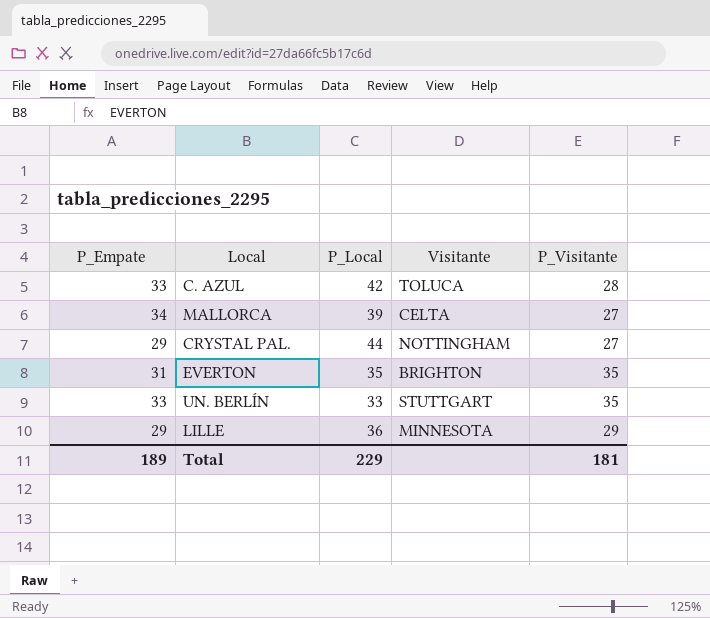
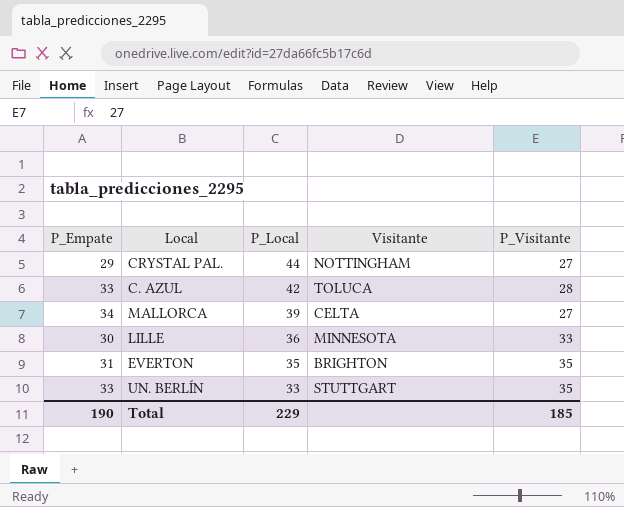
row order: none -> P_Local descending
LILLE | P_Empate: 29 -> 30
LILLE | P_Visitante: 29 -> 33
Total | P_Empate: 189 -> 190
Total | P_Visitante: 181 -> 185

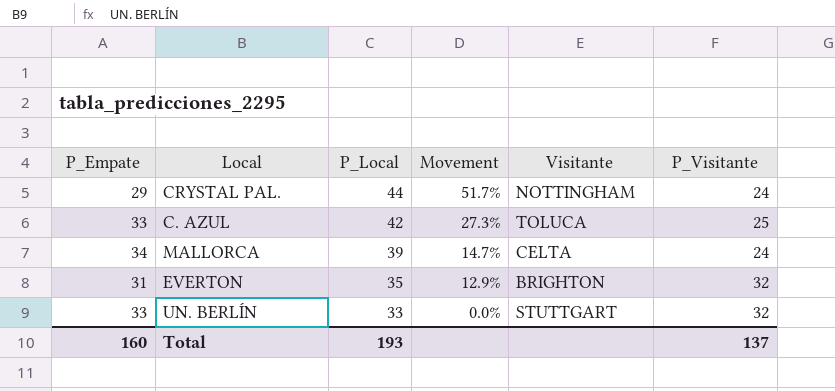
column Movement | formula: none -> ([P_Local] - [P_Empate]) / [P_Empate]
row LILLE: 30 | 36 | MINNESOTA | 33 -> none
CRYSTAL PAL. | P_Visitante: 27 -> 24
C. AZUL | P_Visitante: 28 -> 25
MALLORCA | P_Visitante: 27 -> 24
EVERTON | P_Visitante: 35 -> 32
UN. BERLÍN | P_Visitante: 35 -> 32
Total | P_Empate: 190 -> 160
Total | P_Local: 229 -> 193
Total | P_Visitante: 185 -> 137

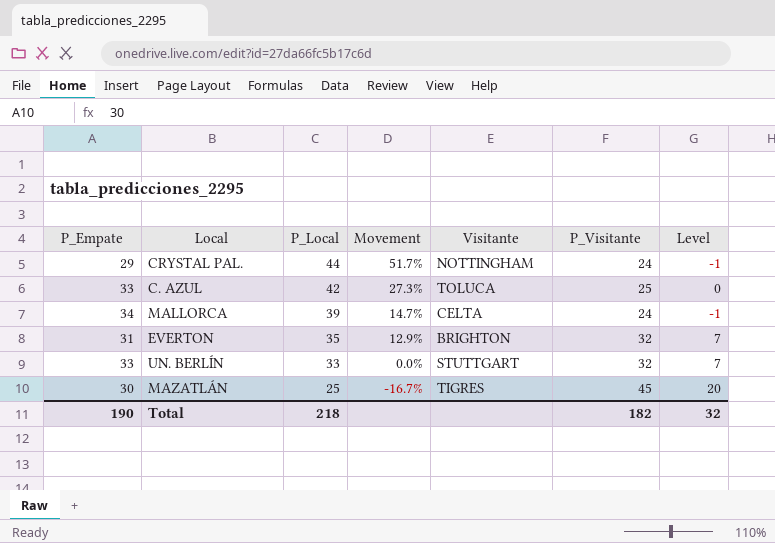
column Level | formula: none -> [P_Visitante] - 25
row MAZATLÁN: none -> 30 | 25 | -16.7% | TIGRES | 45 | 20
Total | P_Empate: 160 -> 190
Total | P_Local: 193 -> 218
Total | P_Visitante: 137 -> 182

